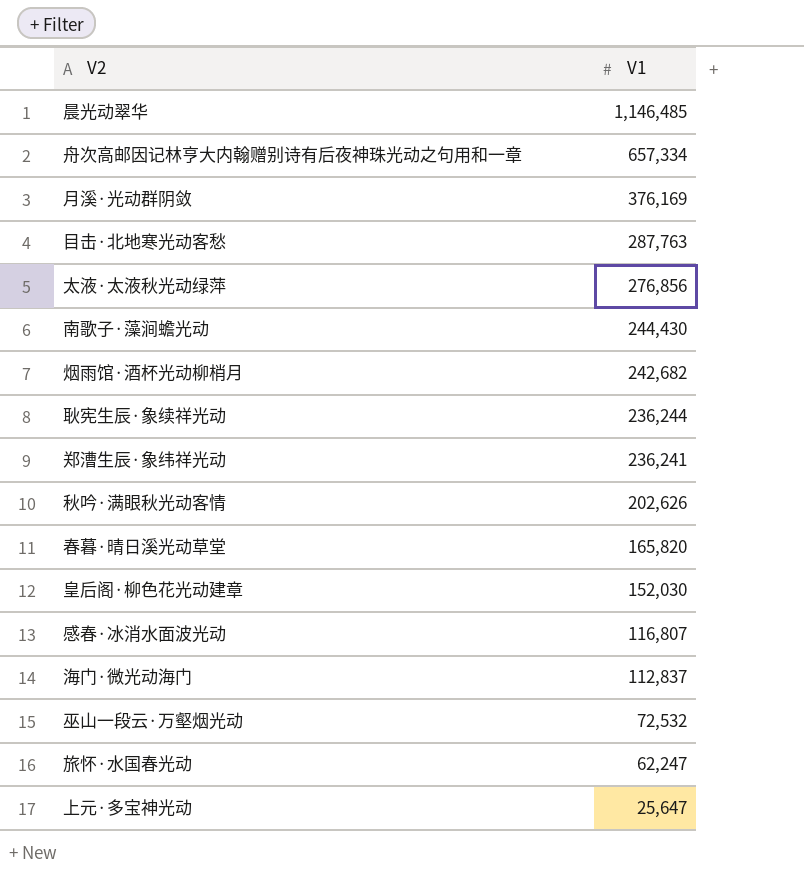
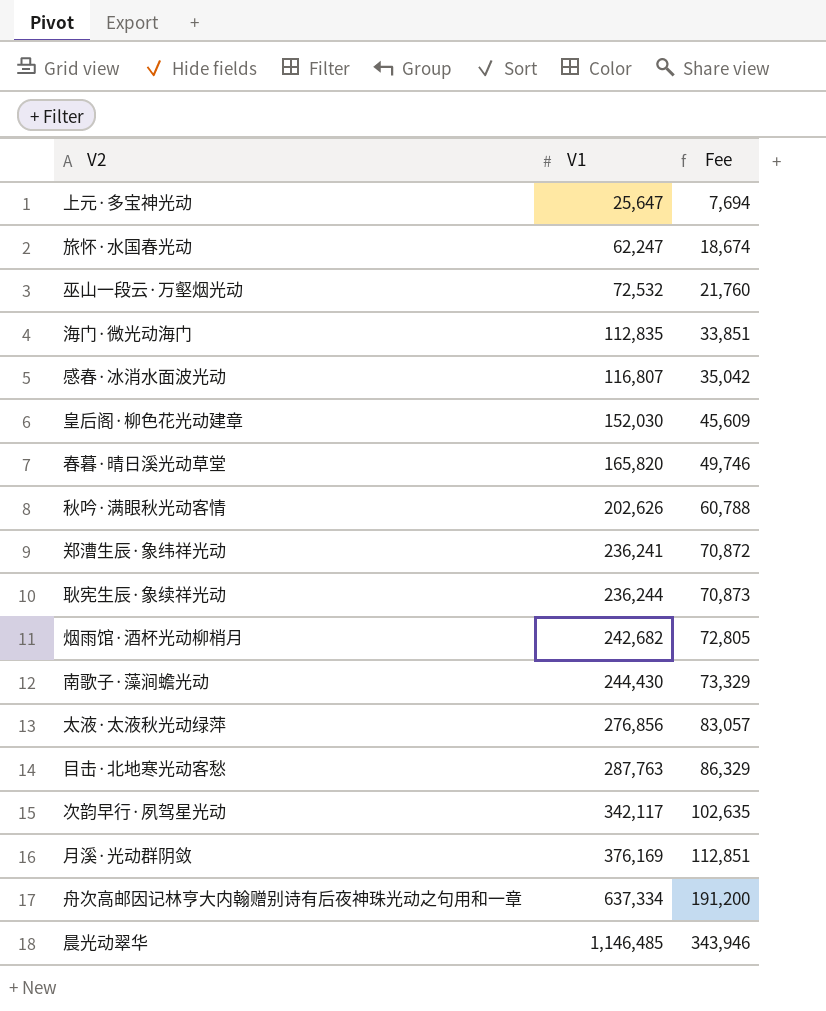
row order: V1 descending -> V1 ascending
column Fee | formula: none -> [V1] * 0.3
海门·微光动海门 | V1: 112,837 -> 112,835
row 次韵早行·夙驾星光动: none -> 342,117 | 102,635
舟次高邮因记林亨大内翰赠别诗有后夜神珠光动之句用和一章 | V1: 657,334 -> 637,334

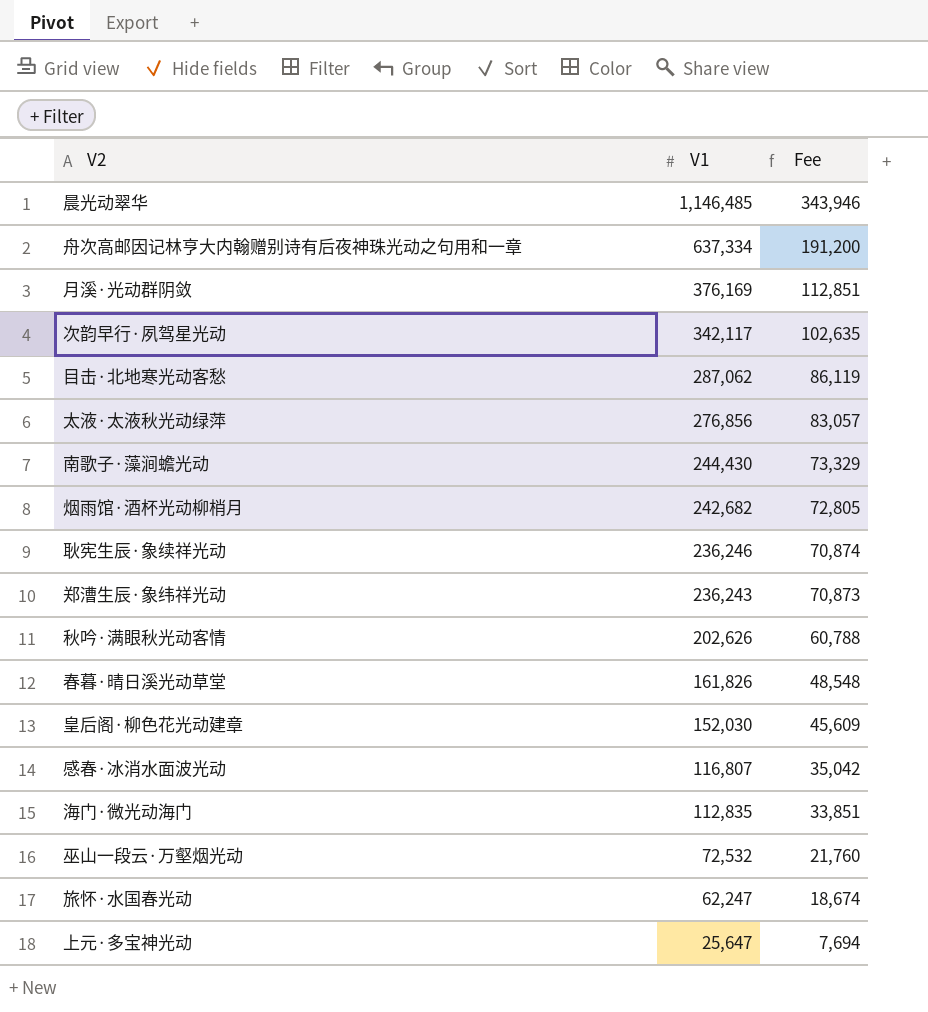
row order: V1 ascending -> V1 descending
目击·北地寒光动客愁 | V1: 287,763 -> 287,062
目击·北地寒光动客愁 | Fee: 86,329 -> 86,119
耿宪生辰·象续祥光动 | V1: 236,244 -> 236,246
耿宪生辰·象续祥光动 | Fee: 70,873 -> 70,874
郑漕生辰·象纬祥光动 | V1: 236,241 -> 236,243
郑漕生辰·象纬祥光动 | Fee: 70,872 -> 70,873
春暮·晴日溪光动草堂 | V1: 165,820 -> 161,826
春暮·晴日溪光动草堂 | Fee: 49,746 -> 48,548

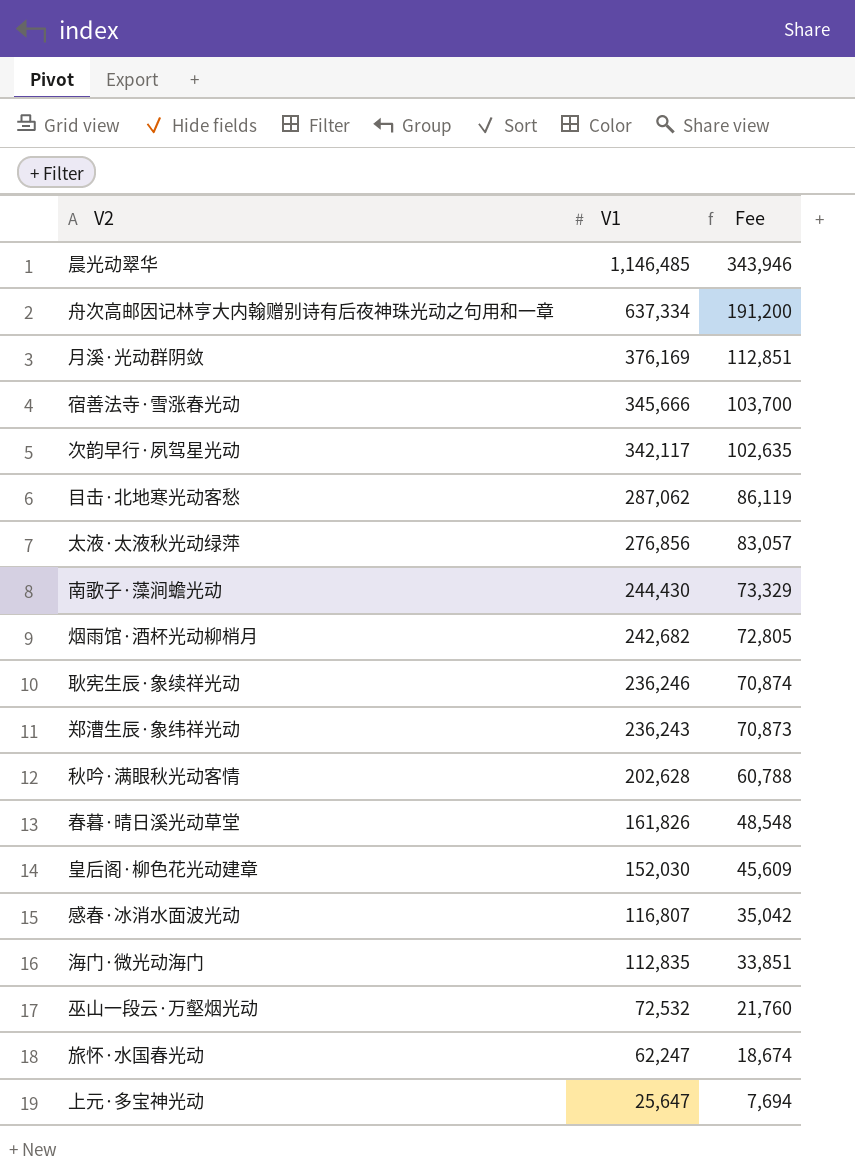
row 宿善法寺·雪涨春光动: none -> 345,666 | 103,700
秋吟·满眼秋光动客情 | V1: 202,626 -> 202,628

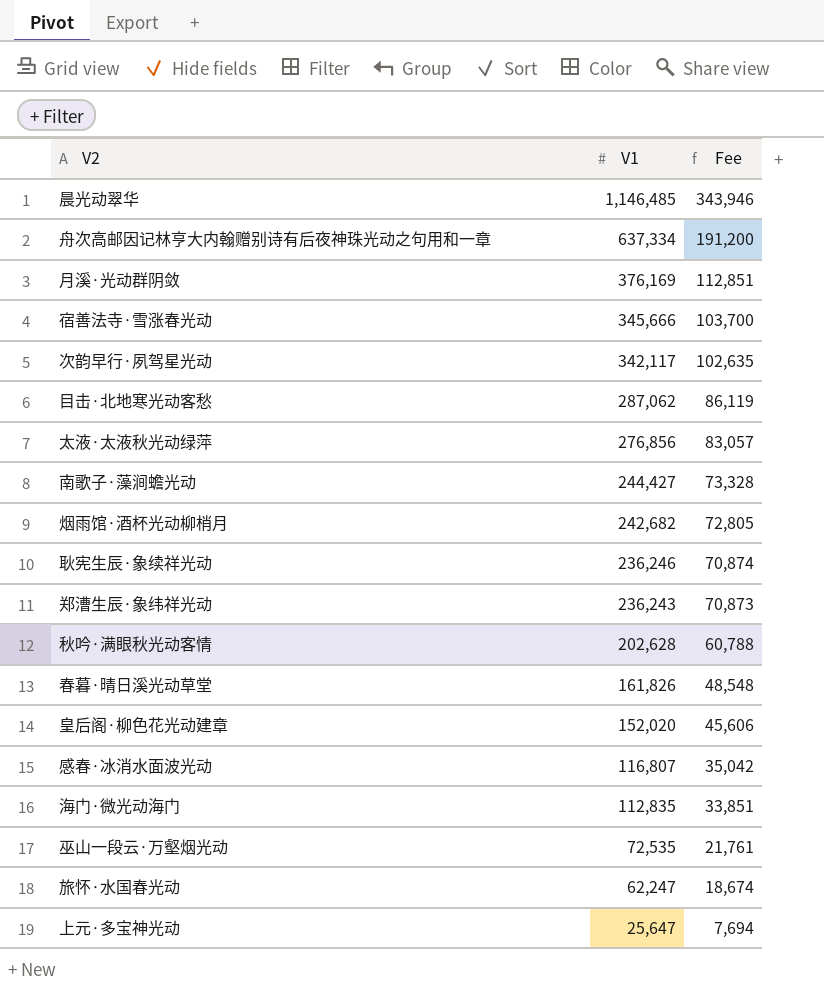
南歌子·藻涧蟾光动 | V1: 244,430 -> 244,427
南歌子·藻涧蟾光动 | Fee: 73,329 -> 73,328
皇后阁·柳色花光动建章 | V1: 152,030 -> 152,020
皇后阁·柳色花光动建章 | Fee: 45,609 -> 45,606
巫山一段云·万壑烟光动 | V1: 72,532 -> 72,535
巫山一段云·万壑烟光动 | Fee: 21,760 -> 21,761

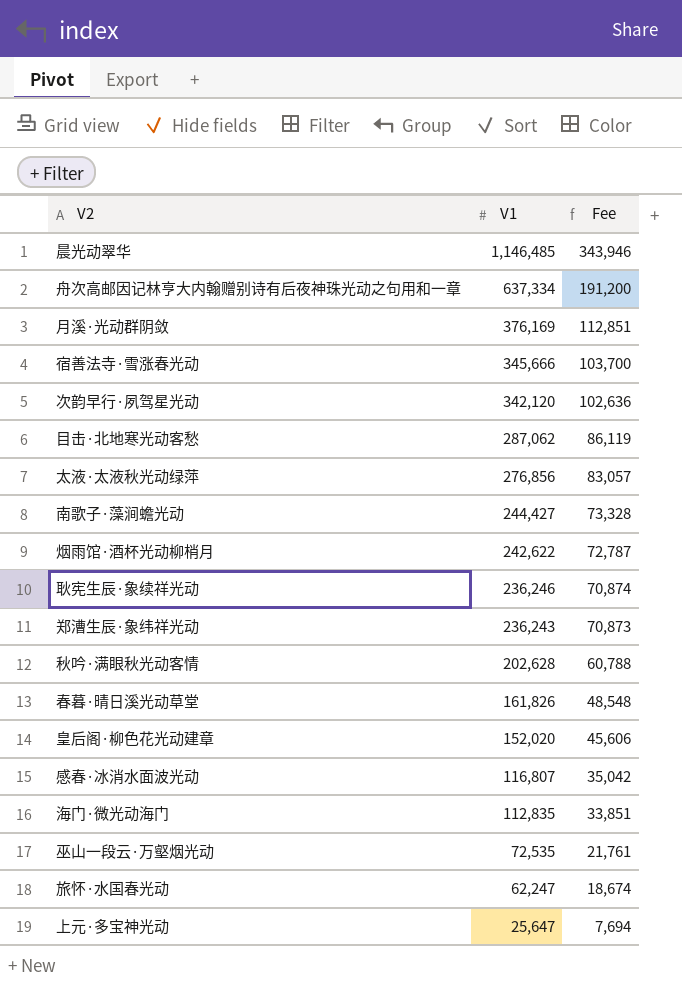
次韵早行·夙驾星光动 | V1: 342,117 -> 342,120
次韵早行·夙驾星光动 | Fee: 102,635 -> 102,636
烟雨馆·酒杯光动柳梢月 | V1: 242,682 -> 242,622
烟雨馆·酒杯光动柳梢月 | Fee: 72,805 -> 72,787

